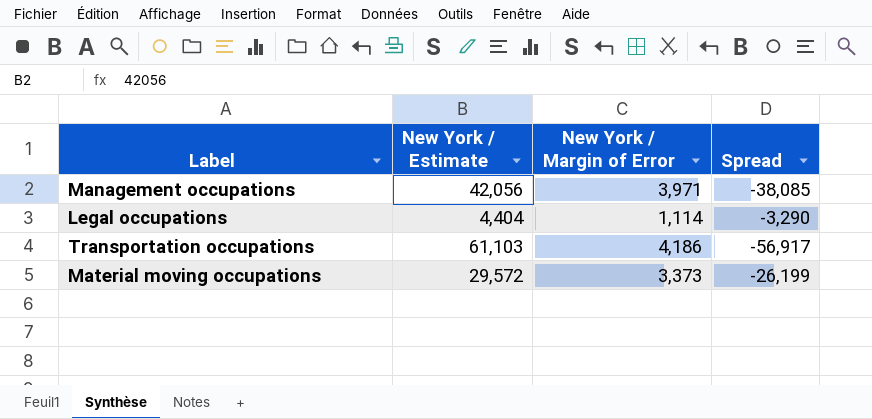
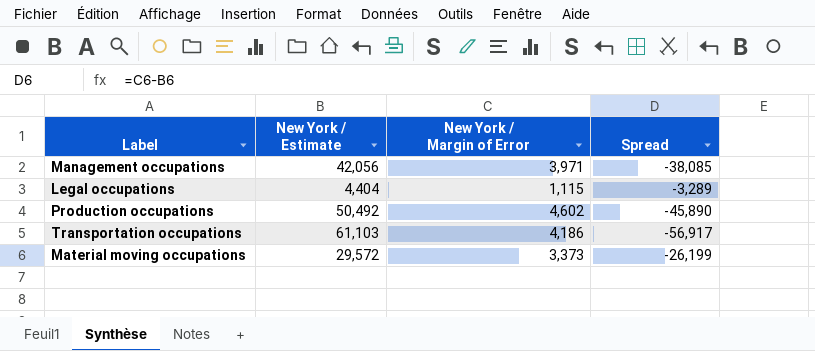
Legal occupations | New York / Margin of Error: 1,114 -> 1,115
Legal occupations | Spread: -3,290 -> -3,289
row Production occupations: none -> 50,492 | 4,602 | -45,890

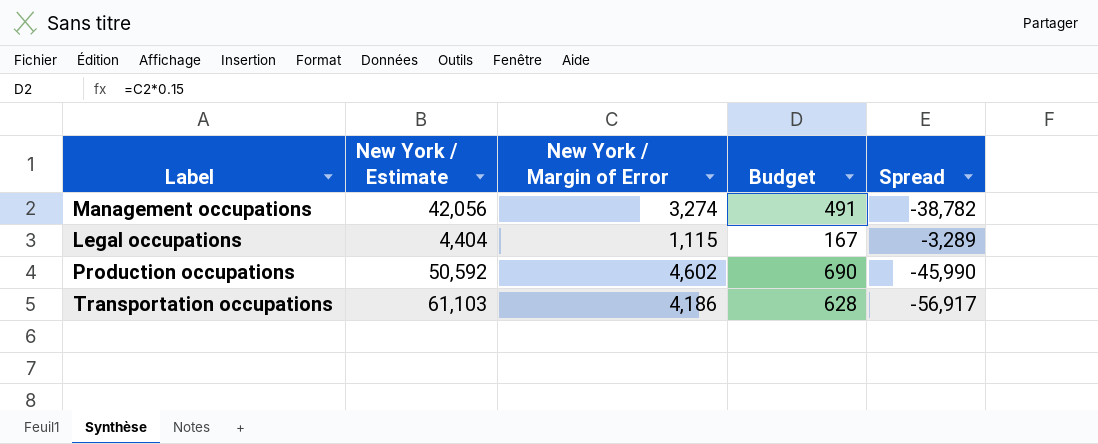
column Budget | formula: none -> [New York / Margin of Error] * 0.15
row Material moving occupations: 29,572 | 3,373 | -26,199 -> none
Management occupations | New York / Margin of Error: 3,971 -> 3,274
Management occupations | Spread: -38,085 -> -38,782
Production occupations | New York / Estimate: 50,492 -> 50,592
Production occupations | Spread: -45,890 -> -45,990

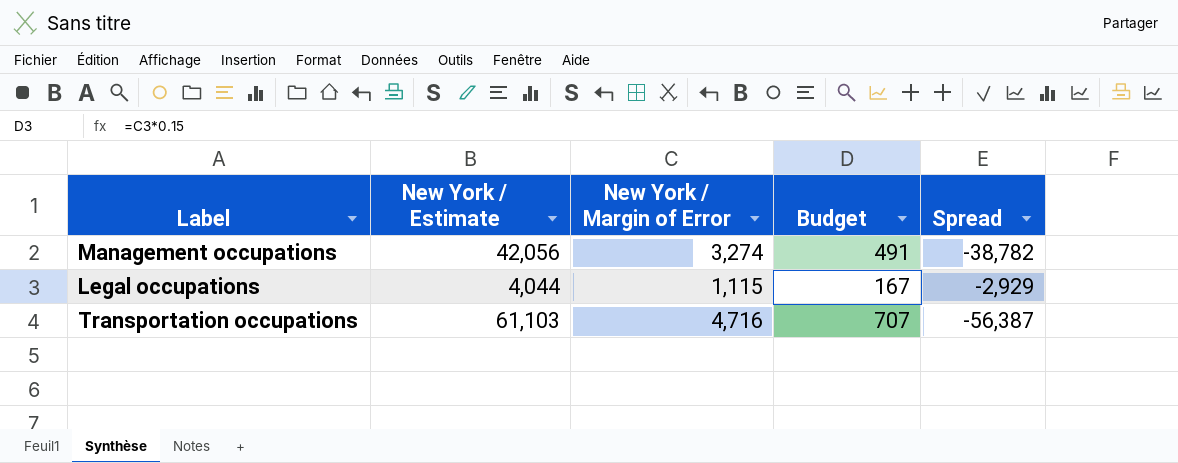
row Production occupations: 50,592 | 4,602 | 690 | -45,990 -> none
Legal occupations | New York / Estimate: 4,404 -> 4,044
Legal occupations | Spread: -3,289 -> -2,929
Transportation occupations | New York / Margin of Error: 4,186 -> 4,716
Transportation occupations | Budget: 628 -> 707
Transportation occupations | Spread: -56,917 -> -56,387

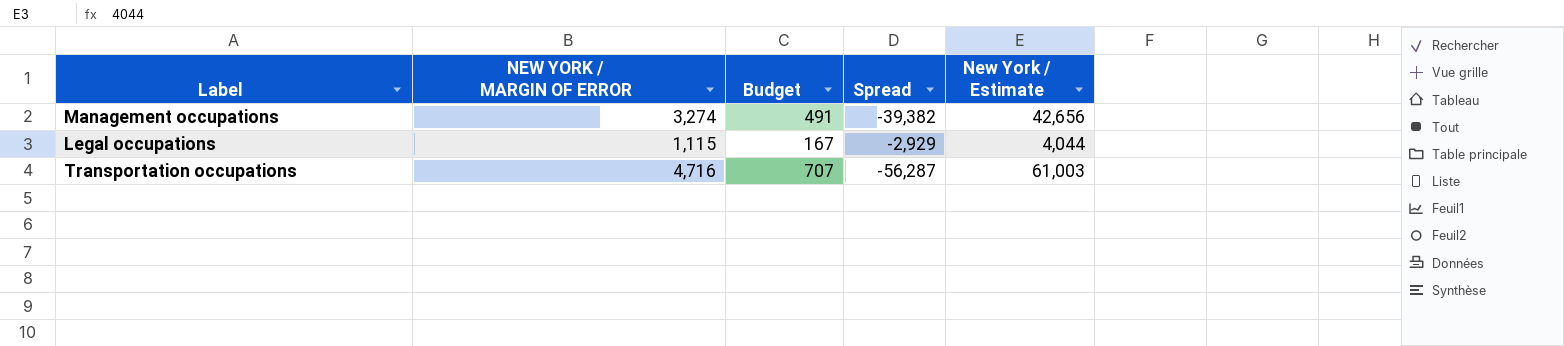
column name: New York / Margin of Error -> NEW YORK / MARGIN OF ERROR
column New York / Estimate | position: 2 -> 5
Management occupations | Spread: -38,782 -> -39,382
Management occupations | New York / Estimate: 42,056 -> 42,656
Transportation occupations | Spread: -56,387 -> -56,287
Transportation occupations | New York / Estimate: 61,103 -> 61,003

